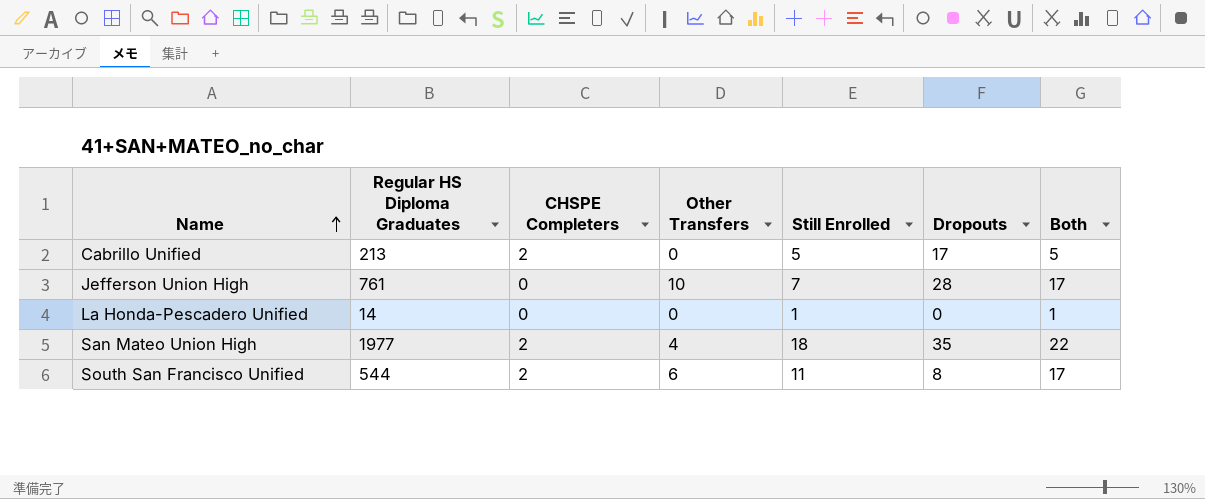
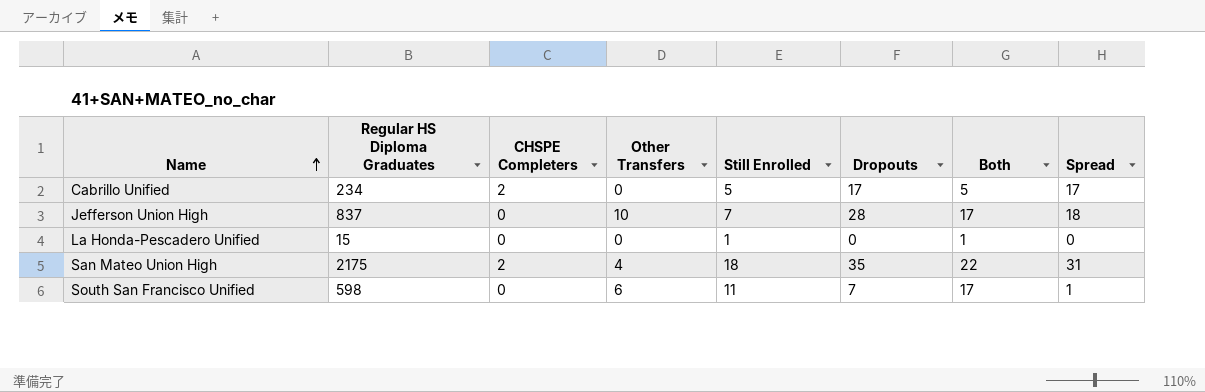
column Spread | formula: none -> [Dropouts] - [Other Transfers]
Cabrillo Unified | Regular HS Diploma Graduates: 213 -> 234
Jefferson Union High | Regular HS Diploma Graduates: 761 -> 837
La Honda-Pescadero Unified | Regular HS Diploma Graduates: 14 -> 15
San Mateo Union High | Regular HS Diploma Graduates: 1977 -> 2175
South San Francisco Unified | Regular HS Diploma Graduates: 544 -> 598
South San Francisco Unified | CHSPE Completers: 2 -> 0
South San Francisco Unified | Dropouts: 8 -> 7

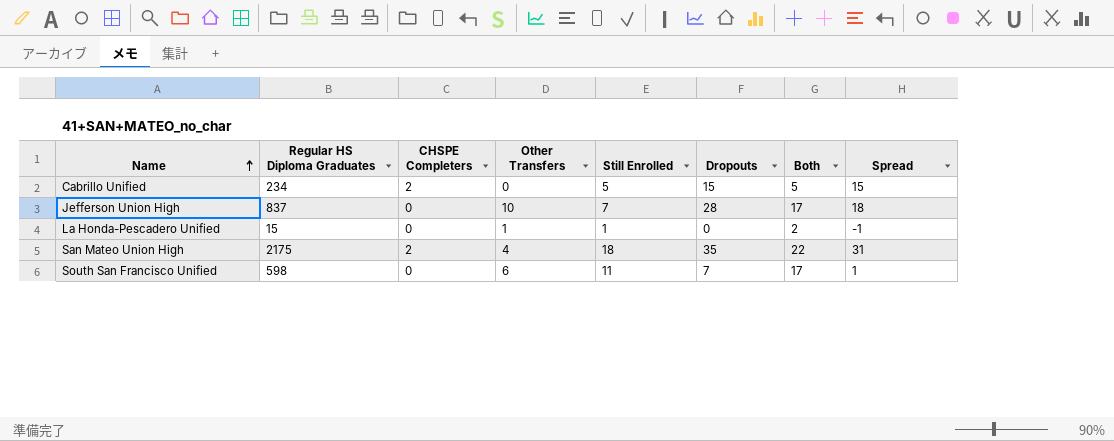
Cabrillo Unified | Dropouts: 17 -> 15
Cabrillo Unified | Spread: 17 -> 15
La Honda-Pescadero Unified | Other Transfers: 0 -> 1
La Honda-Pescadero Unified | Both: 1 -> 2
La Honda-Pescadero Unified | Spread: 0 -> -1

